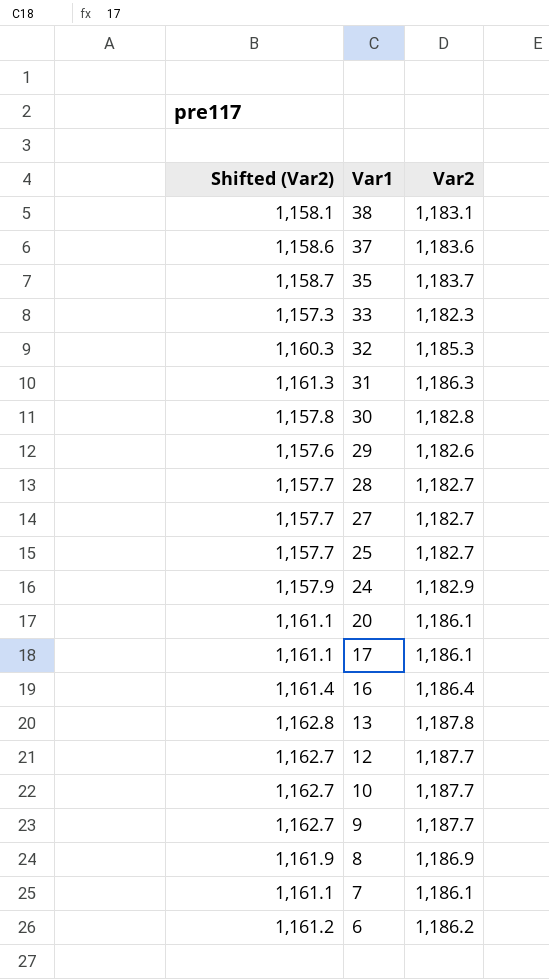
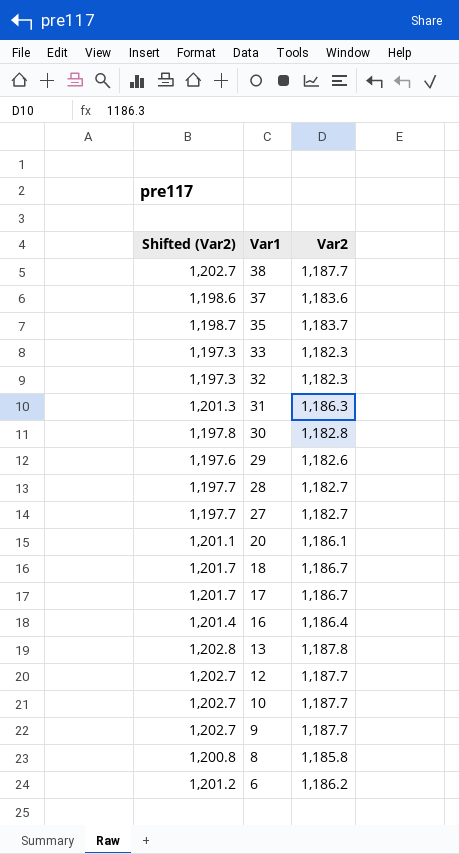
column Shifted (Var2) | formula: [Var2] - 25 -> [Var2] + 15
row 25: 1,157.7 | 1,182.7 -> none
row 24: 1,157.9 | 1,182.9 -> none
row 7: 1,161.1 | 1,186.1 -> none
38 | Var2: 1,183.1 -> 1,187.7
32 | Var2: 1,185.3 -> 1,182.3
row 18: none -> 1,201.7 | 1,186.7
17 | Var2: 1,186.1 -> 1,186.7
8 | Var2: 1,186.9 -> 1,185.8

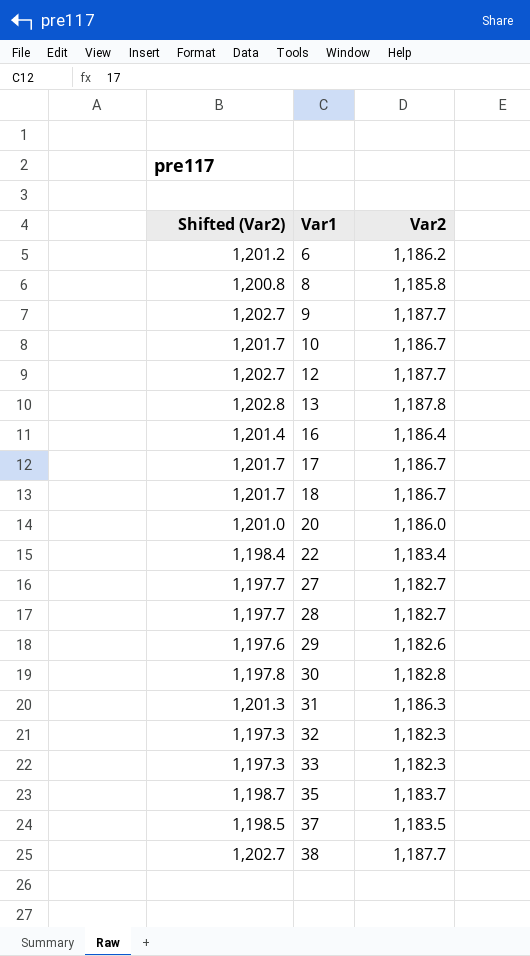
row order: Var1 descending -> Var1 ascending
10 | Shifted (Var2): 1,202.7 -> 1,201.7
10 | Var2: 1,187.7 -> 1,186.7
20 | Shifted (Var2): 1,201.1 -> 1,201.0
20 | Var2: 1,186.1 -> 1,186.0
row 22: none -> 1,198.4 | 1,183.4
37 | Shifted (Var2): 1,198.6 -> 1,198.5
37 | Var2: 1,183.6 -> 1,183.5

